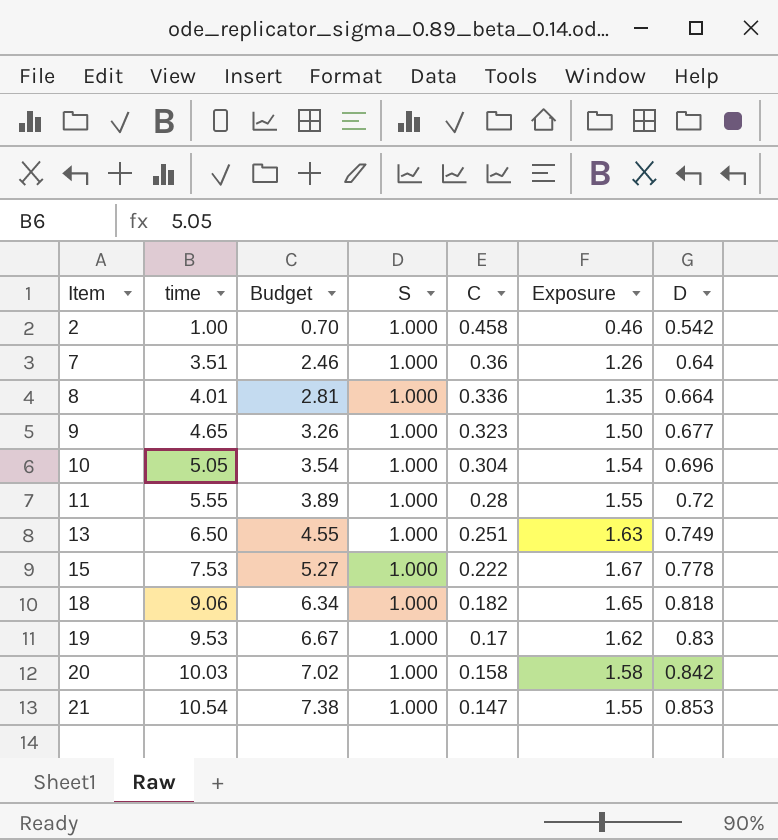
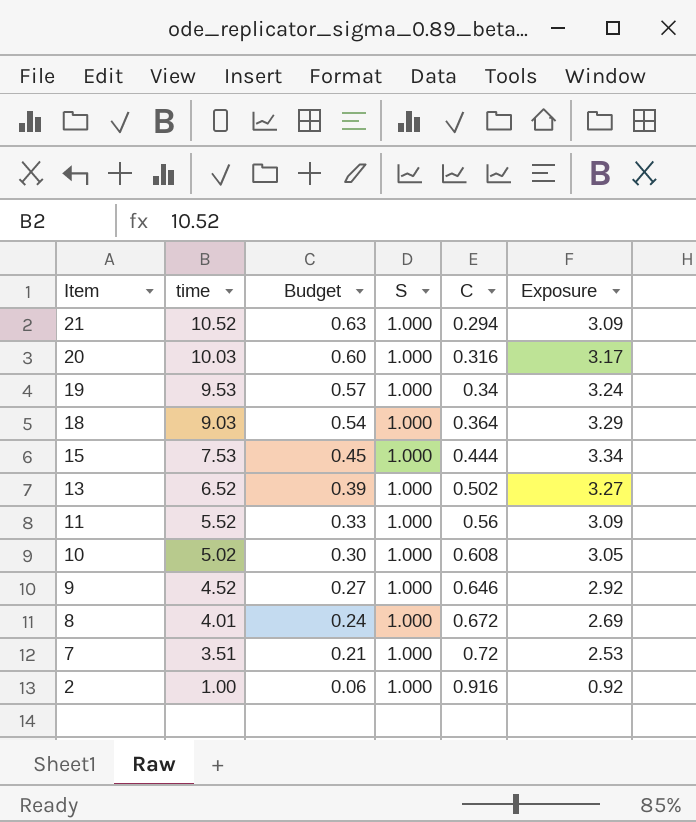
row order: Item ascending -> Item descending
column D | formula: [S] - [C] -> none
column Budget | formula: [time] * 0.7 -> [time] * 0.06
21 | time: 10.54 -> 10.52
21 | C: 0.147 -> 0.294
21 | Exposure: 1.55 -> 3.09
20 | C: 0.158 -> 0.316
20 | Exposure: 1.58 -> 3.17
19 | C: 0.17 -> 0.34
19 | Exposure: 1.62 -> 3.24
18 | time: 9.06 -> 9.03
18 | C: 0.182 -> 0.364
18 | Exposure: 1.65 -> 3.29
15 | C: 0.222 -> 0.444
15 | Exposure: 1.67 -> 3.34
13 | time: 6.50 -> 6.52
13 | C: 0.251 -> 0.502
13 | Exposure: 1.63 -> 3.27
11 | time: 5.55 -> 5.52
11 | C: 0.28 -> 0.56
11 | Exposure: 1.55 -> 3.09
10 | time: 5.05 -> 5.02
10 | C: 0.304 -> 0.608
10 | Exposure: 1.54 -> 3.05
9 | time: 4.65 -> 4.52
9 | C: 0.323 -> 0.646
9 | Exposure: 1.50 -> 2.92
8 | C: 0.336 -> 0.672
8 | Exposure: 1.35 -> 2.69
7 | C: 0.36 -> 0.72
7 | Exposure: 1.26 -> 2.53
2 | C: 0.458 -> 0.916
2 | Exposure: 0.46 -> 0.92

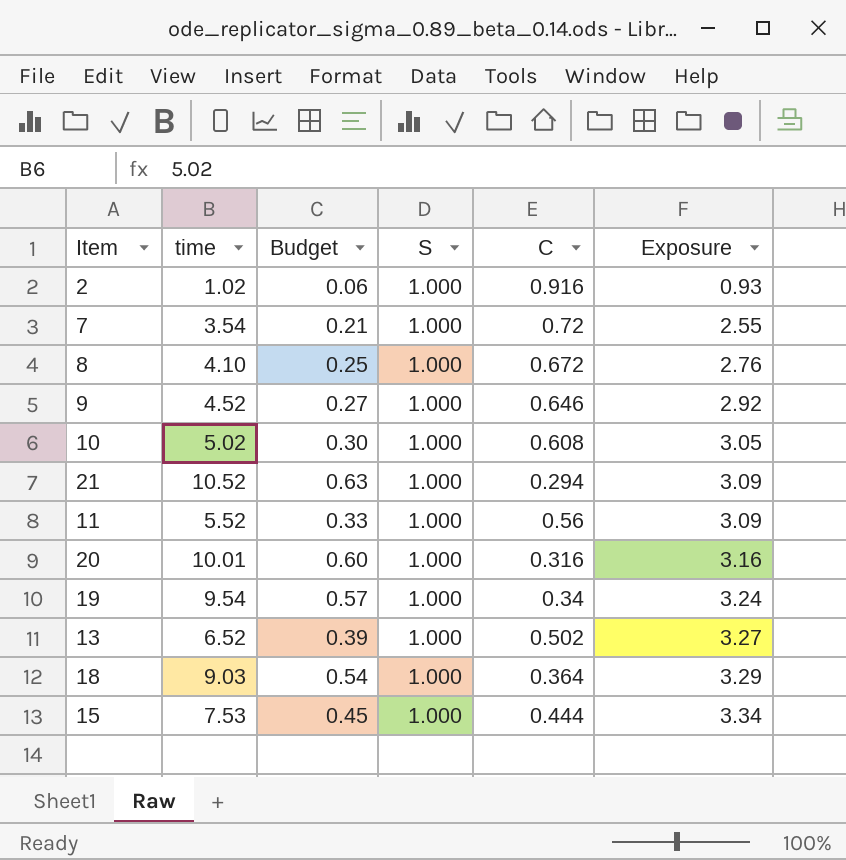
row order: Item descending -> Exposure ascending
2 | time: 1.00 -> 1.02
2 | Exposure: 0.92 -> 0.93
7 | time: 3.51 -> 3.54
7 | Exposure: 2.53 -> 2.55
8 | time: 4.01 -> 4.10
8 | Budget: 0.24 -> 0.25
8 | Exposure: 2.69 -> 2.76
20 | time: 10.03 -> 10.01
20 | Exposure: 3.17 -> 3.16
19 | time: 9.53 -> 9.54

